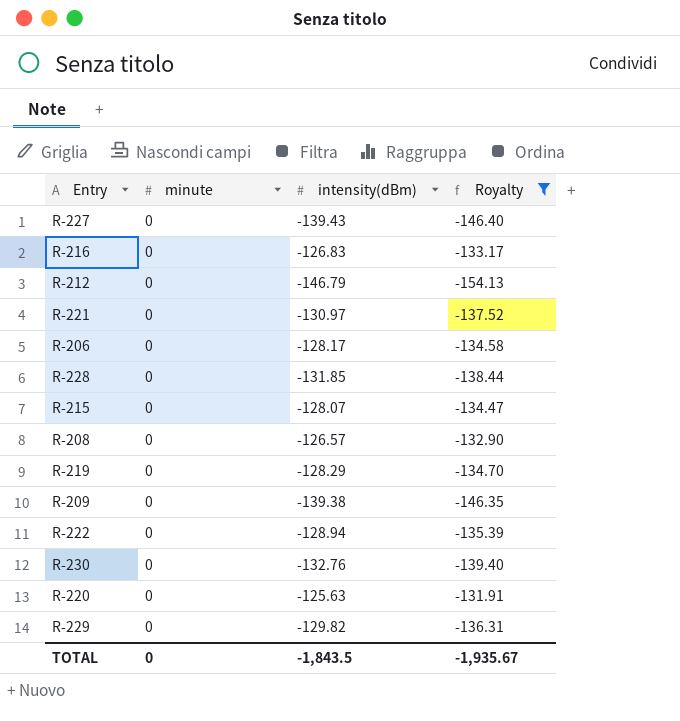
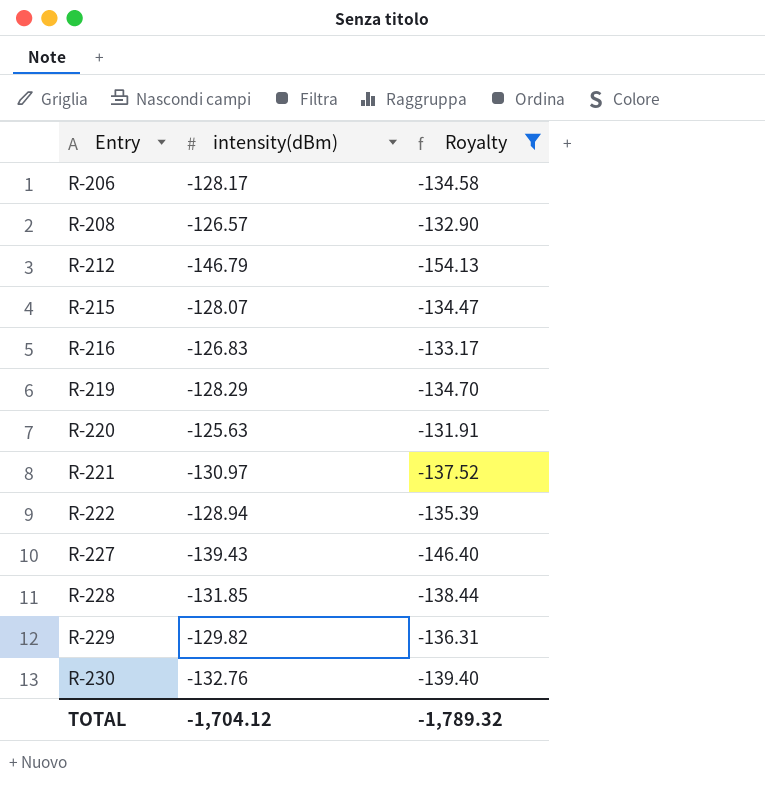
row order: none -> Entry ascending
column minute | position: 2 -> none
row R-209: 0 | -139.38 | -146.35 -> none
TOTAL | intensity(dBm): -1,843.5 -> -1,704.12
TOTAL | Royalty: -1,935.67 -> -1,789.32

